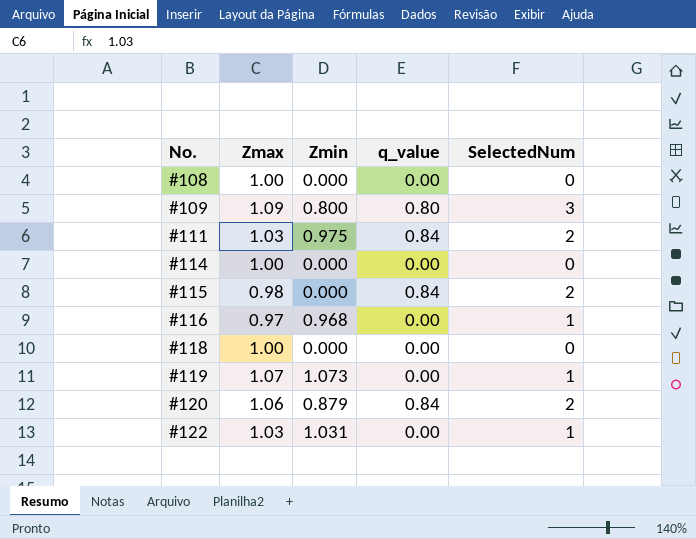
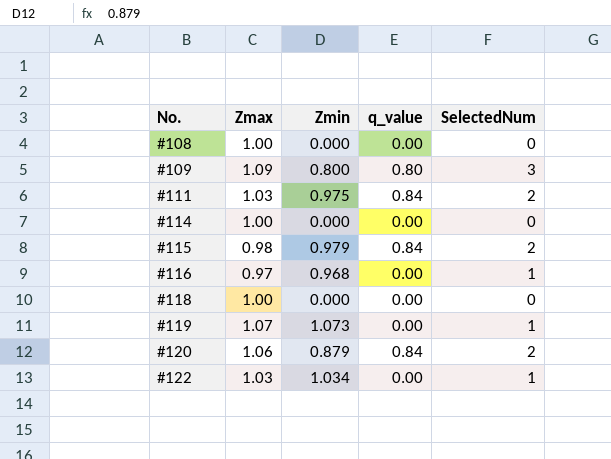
#115 | Zmin: 0.000 -> 0.979
#122 | Zmin: 1.031 -> 1.034

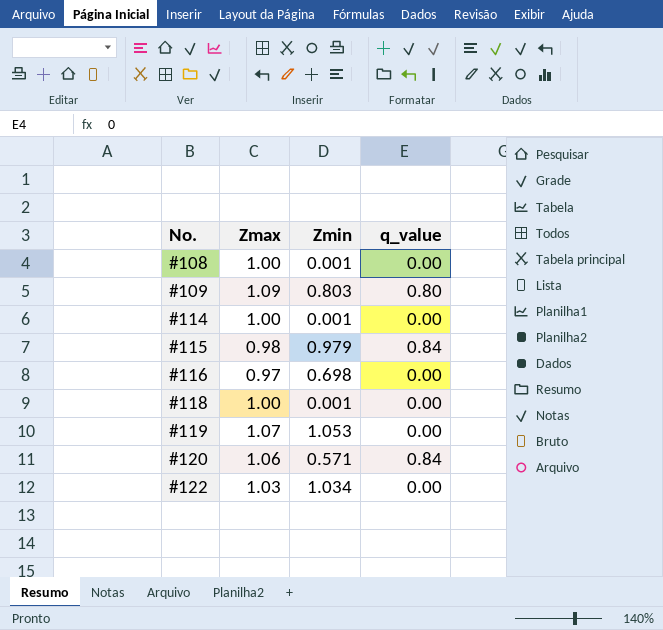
column SelectedNum | position: 5 -> none
row #111: 1.03 | 0.975 | 0.84 | 2 -> none
#108 | Zmin: 0.000 -> 0.001
#109 | Zmin: 0.800 -> 0.803
#114 | Zmin: 0.000 -> 0.001
#116 | Zmin: 0.968 -> 0.698
#118 | Zmin: 0.000 -> 0.001
#119 | Zmin: 1.073 -> 1.053
#120 | Zmin: 0.879 -> 0.571

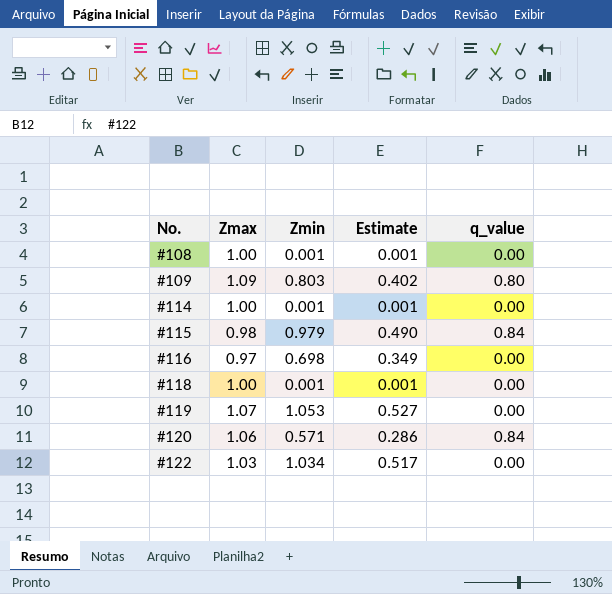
column Estimate | formula: none -> [Zmin] * 0.5

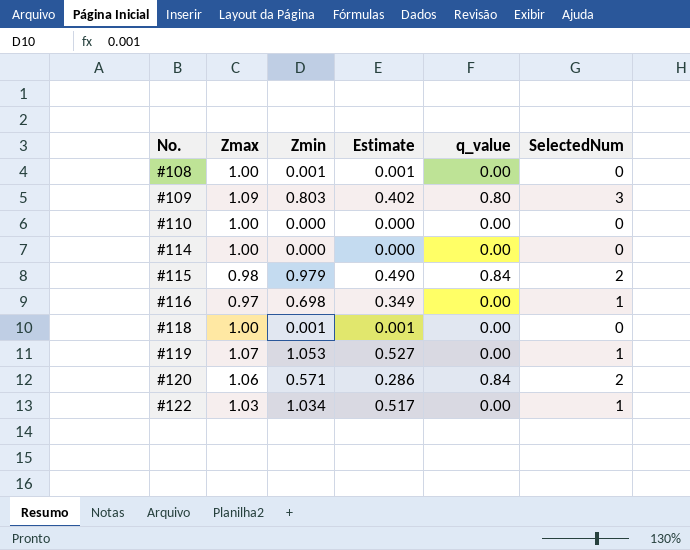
column SelectedNum | position: none -> 6
row #110: none -> 1.00 | 0.000 | 0.000 | 0.00 | 0
#114 | Zmin: 0.001 -> 0.000
#114 | Estimate: 0.001 -> 0.000

